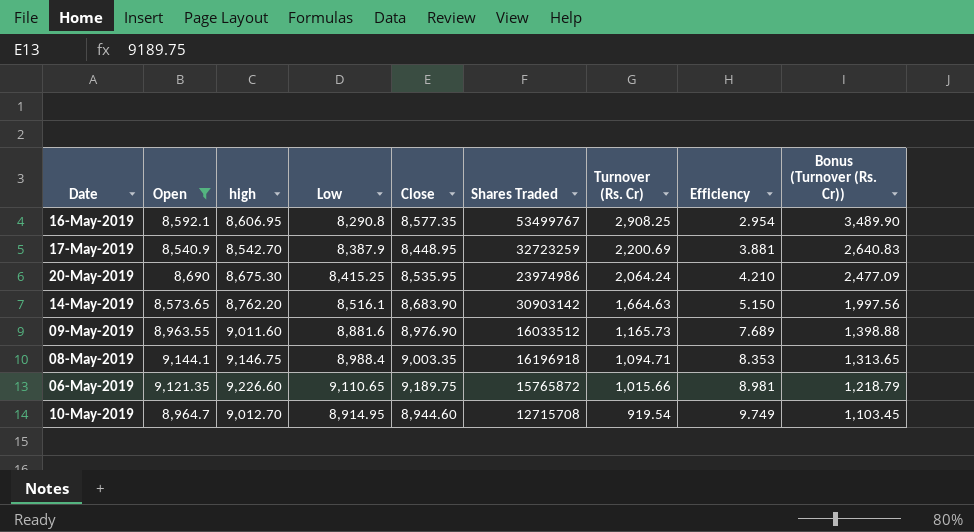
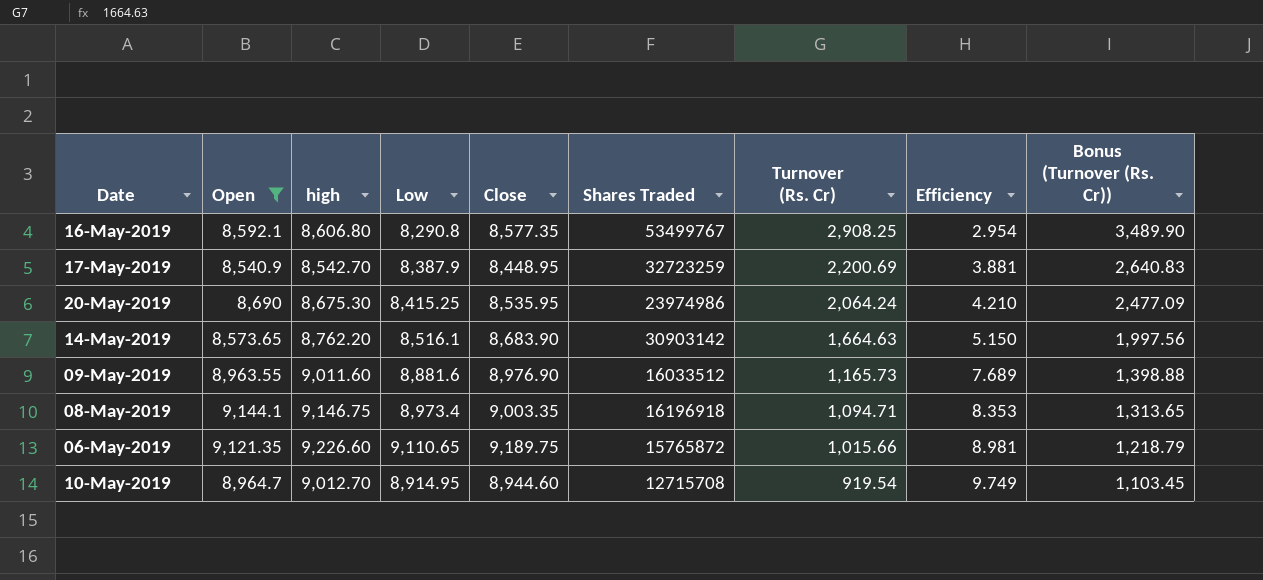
16-May-2019 | high: 8,606.95 -> 8,606.80
08-May-2019 | Low: 8,988.4 -> 8,973.4

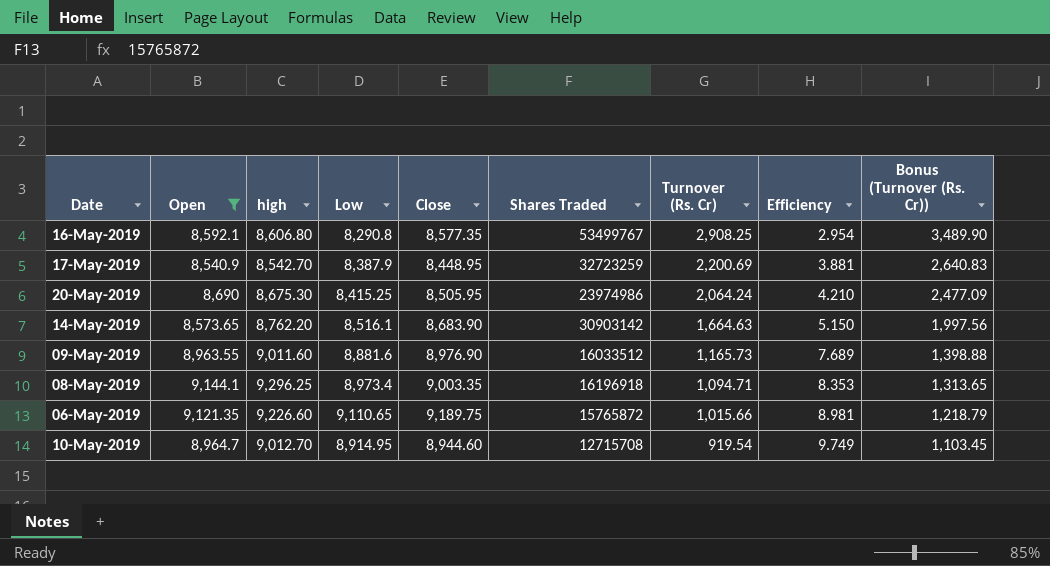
20-May-2019 | Close: 8,535.95 -> 8,505.95
08-May-2019 | high: 9,146.75 -> 9,296.25

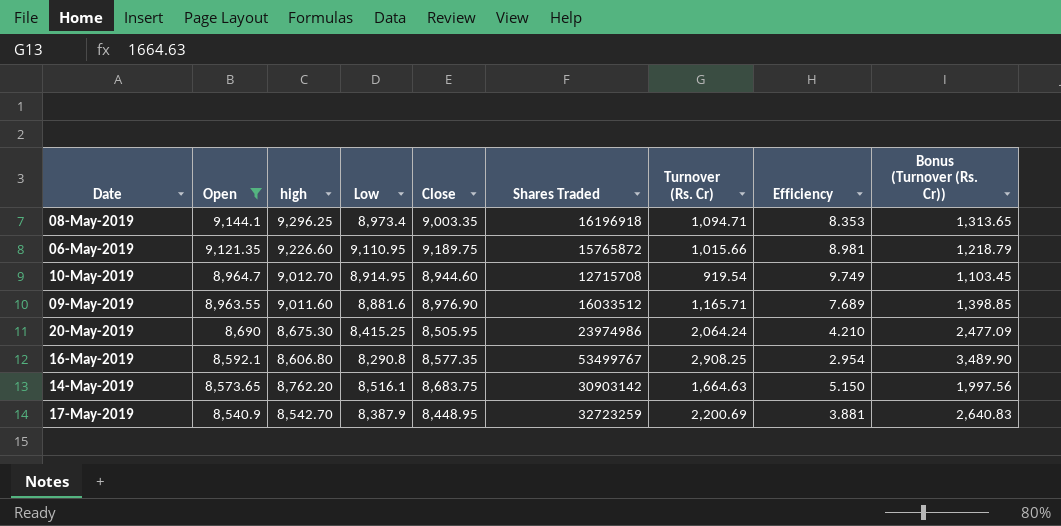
row order: Turnover (Rs. Cr) descending -> Open descending
06-May-2019 | Low: 9,110.65 -> 9,110.95
09-May-2019 | Turnover (Rs. Cr): 1,165.73 -> 1,165.71
09-May-2019 | Bonus (Turnover (Rs. Cr)): 1,398.88 -> 1,398.85
14-May-2019 | Close: 8,683.90 -> 8,683.75

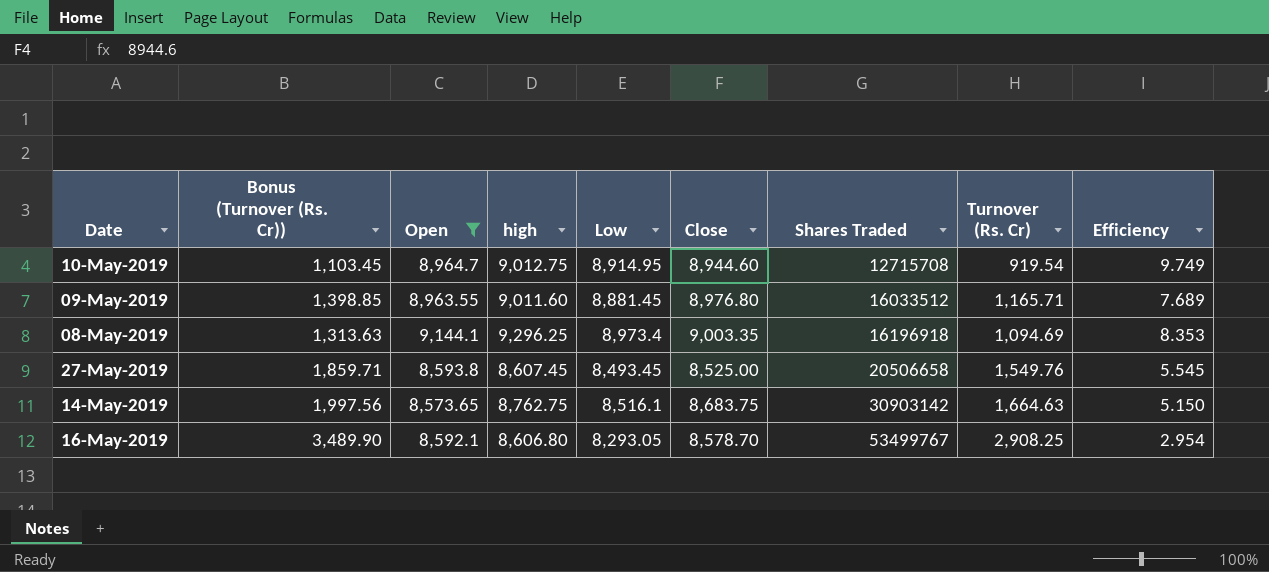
row order: Open descending -> Shares Traded ascending
column Bonus (Turnover (Rs. Cr)) | position: 9 -> 2
row 06-May-2019: 9,121.35 | 9,226.60 | 9,110.95 | 9,189.75 | 15765872 | 1,015.66 | 8.981 | 1,218.79 -> none
row 20-May-2019: 8,690 | 8,675.30 | 8,415.25 | 8,505.95 | 23974986 | 2,064.24 | 4.210 | 2,477.09 -> none
row 17-May-2019: 8,540.9 | 8,542.70 | 8,387.9 | 8,448.95 | 32723259 | 2,200.69 | 3.881 | 2,640.83 -> none
10-May-2019 | high: 9,012.70 -> 9,012.75
09-May-2019 | Low: 8,881.6 -> 8,881.45
09-May-2019 | Close: 8,976.90 -> 8,976.80
08-May-2019 | Bonus (Turnover (Rs. Cr)): 1,313.65 -> 1,313.63
08-May-2019 | Turnover (Rs. Cr): 1,094.71 -> 1,094.69
row 27-May-2019: none -> 1,859.71 | 8,593.8 | 8,607.45 | 8,493.45 | 8,525.00 | 20506658 | 1,549.76 | 5.545
14-May-2019 | high: 8,762.20 -> 8,762.75
16-May-2019 | Low: 8,290.8 -> 8,293.05
16-May-2019 | Close: 8,577.35 -> 8,578.70

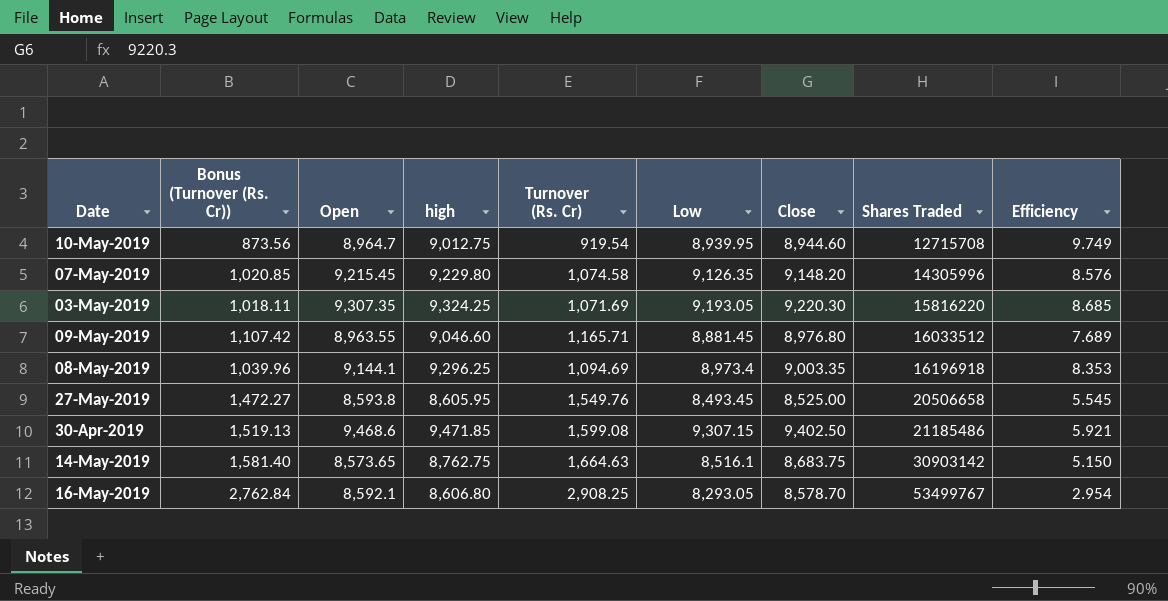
filter: Open <= 9,144.1 -> none
column Bonus (Turnover (Rs. Cr)) | formula: [Turnover (Rs. Cr)] * 1.2 -> [Turnover (Rs. Cr)] * 0.95
column Turnover (Rs. Cr) | position: 8 -> 5
10-May-2019 | Low: 8,914.95 -> 8,939.95
09-May-2019 | high: 9,011.60 -> 9,046.60
27-May-2019 | high: 8,607.45 -> 8,605.95

